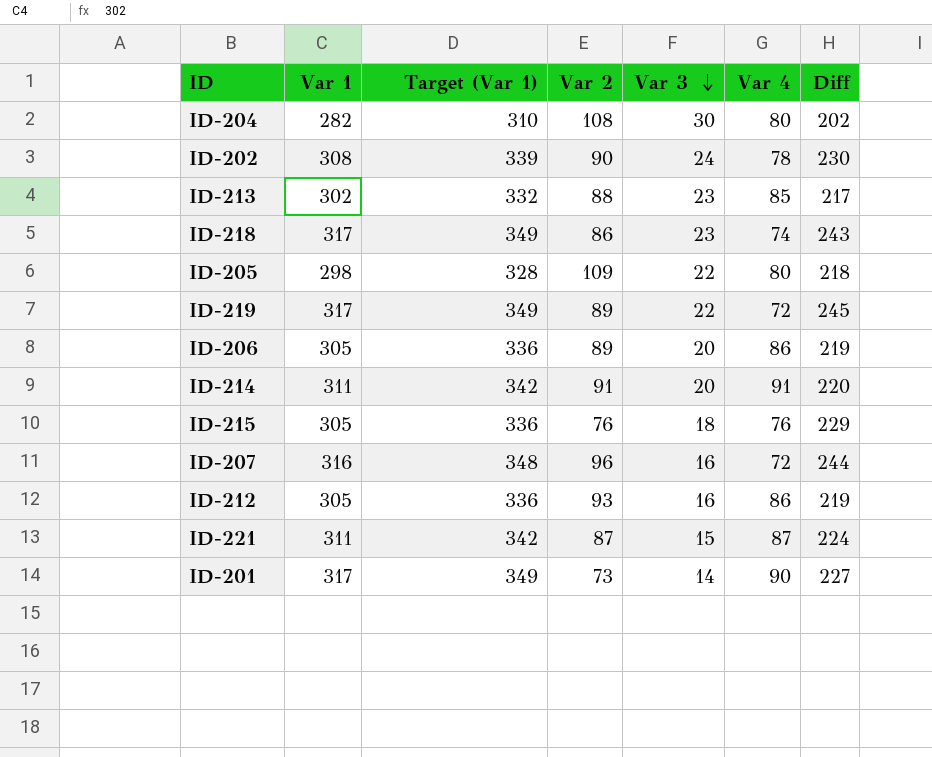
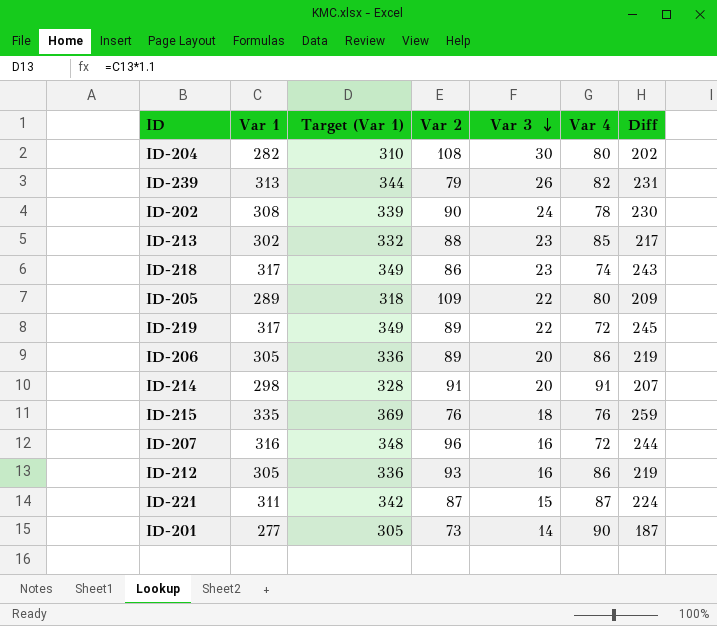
row ID-239: none -> 313 | 344 | 79 | 26 | 82 | 231
ID-205 | Var 1: 298 -> 289
ID-205 | Target (Var 1): 328 -> 318
ID-205 | Diff: 218 -> 209
ID-214 | Var 1: 311 -> 298
ID-214 | Target (Var 1): 342 -> 328
ID-214 | Diff: 220 -> 207
ID-215 | Var 1: 305 -> 335
ID-215 | Target (Var 1): 336 -> 369
ID-215 | Diff: 229 -> 259
ID-201 | Var 1: 317 -> 277
ID-201 | Target (Var 1): 349 -> 305
ID-201 | Diff: 227 -> 187

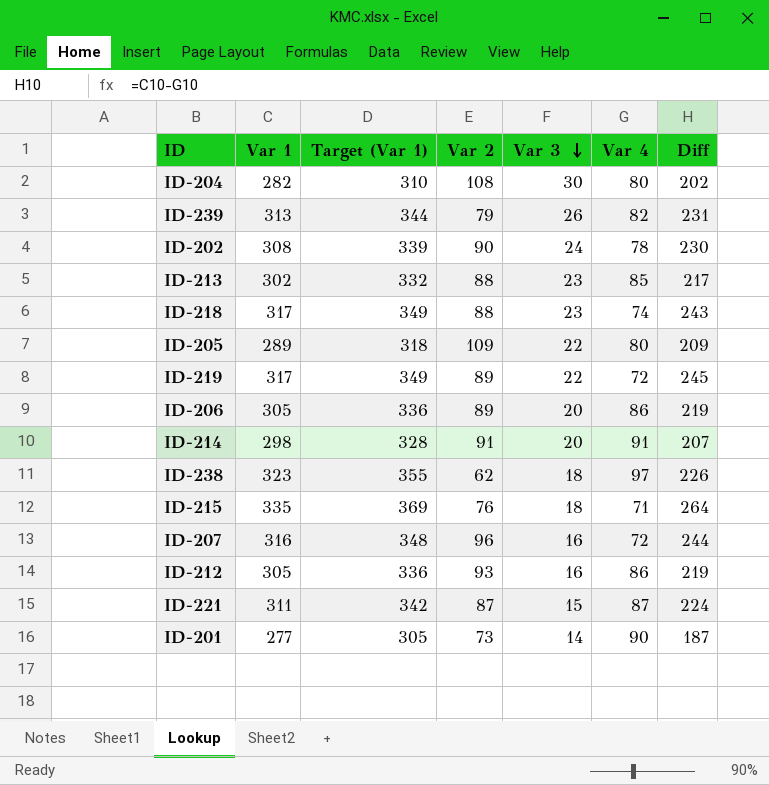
ID-218 | Var 2: 86 -> 88
row ID-238: none -> 323 | 355 | 62 | 18 | 97 | 226
ID-215 | Var 4: 76 -> 71
ID-215 | Diff: 259 -> 264

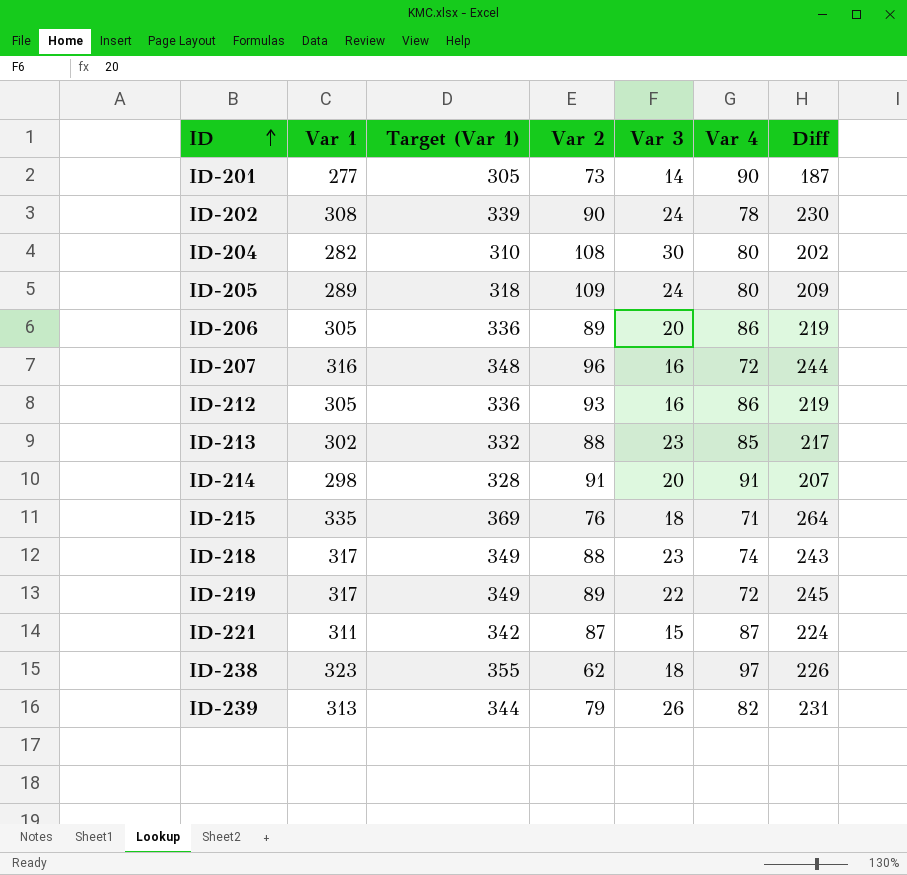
row order: Var 3 descending -> ID ascending
ID-205 | Var 3: 22 -> 24

